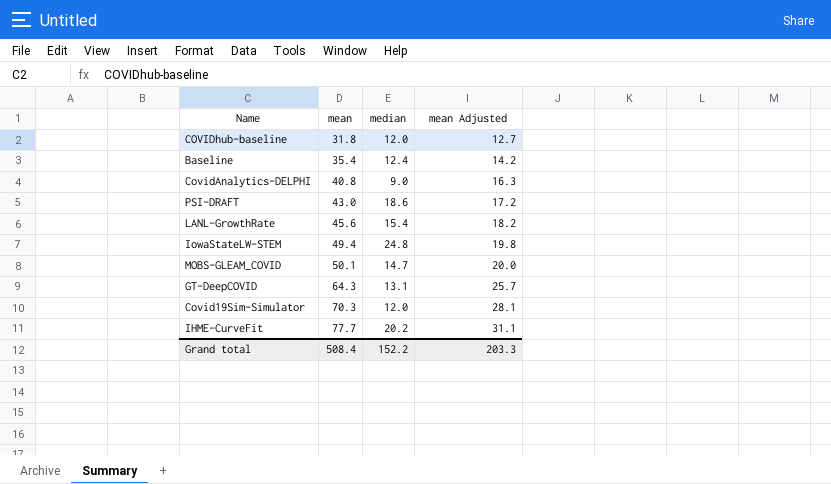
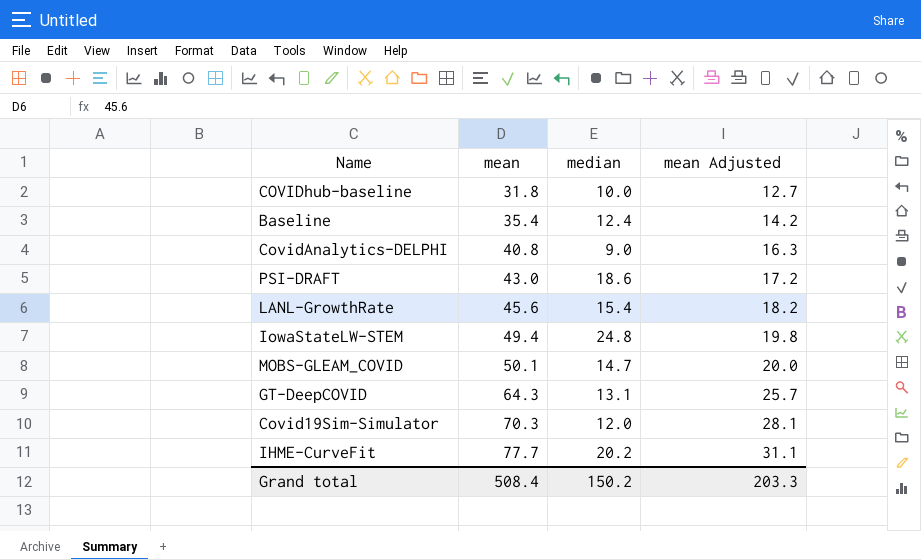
COVIDhub-baseline | median: 12.0 -> 10.0
Grand total | median: 152.2 -> 150.2

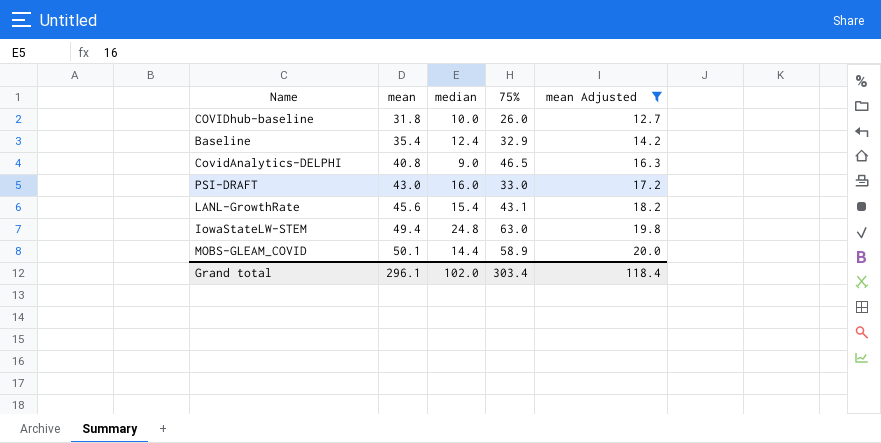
filter: none -> mean Adjusted <= 20.0
column 75% | position: none -> 4
PSI-DRAFT | median: 18.6 -> 16.0
MOBS-GLEAM_COVID | median: 14.7 -> 14.4
Grand total | mean: 508.4 -> 296.1
Grand total | median: 150.2 -> 102.0
Grand total | mean Adjusted: 203.3 -> 118.4

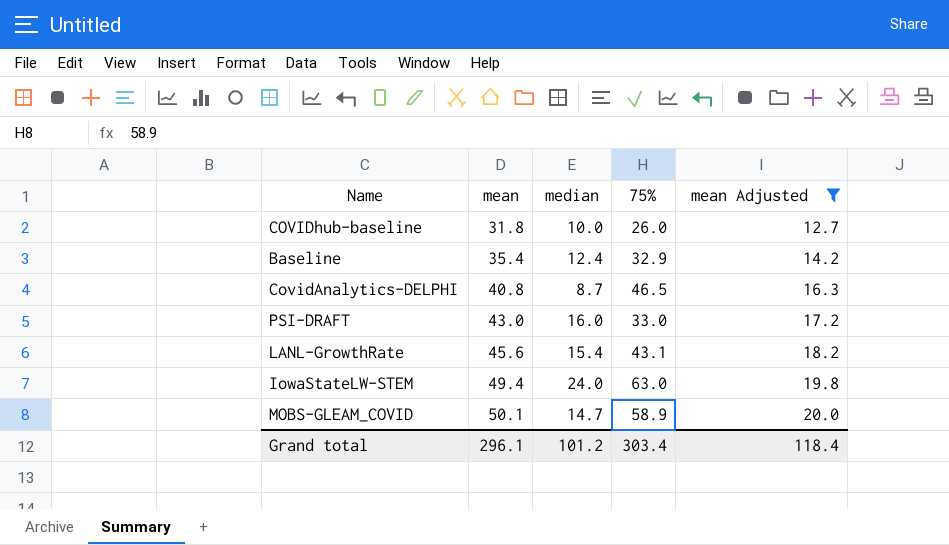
CovidAnalytics-DELPHI | median: 9.0 -> 8.7
IowaStateLW-STEM | median: 24.8 -> 24.0
MOBS-GLEAM_COVID | median: 14.4 -> 14.7
Grand total | median: 102.0 -> 101.2

